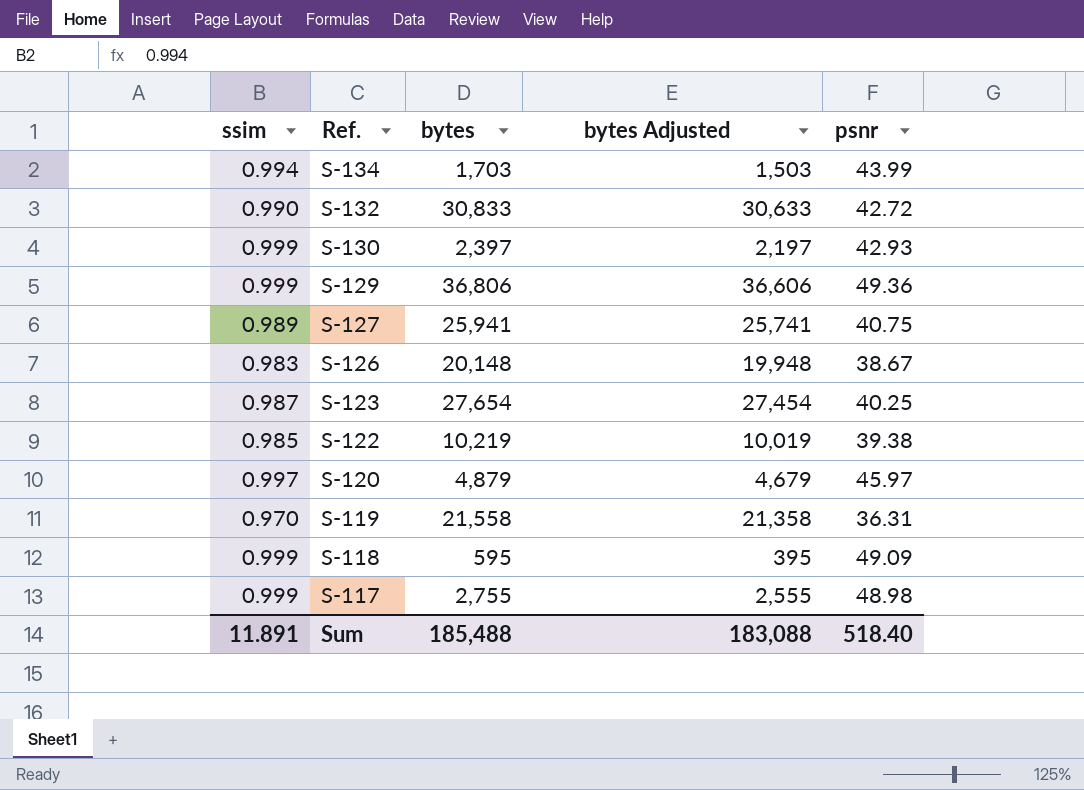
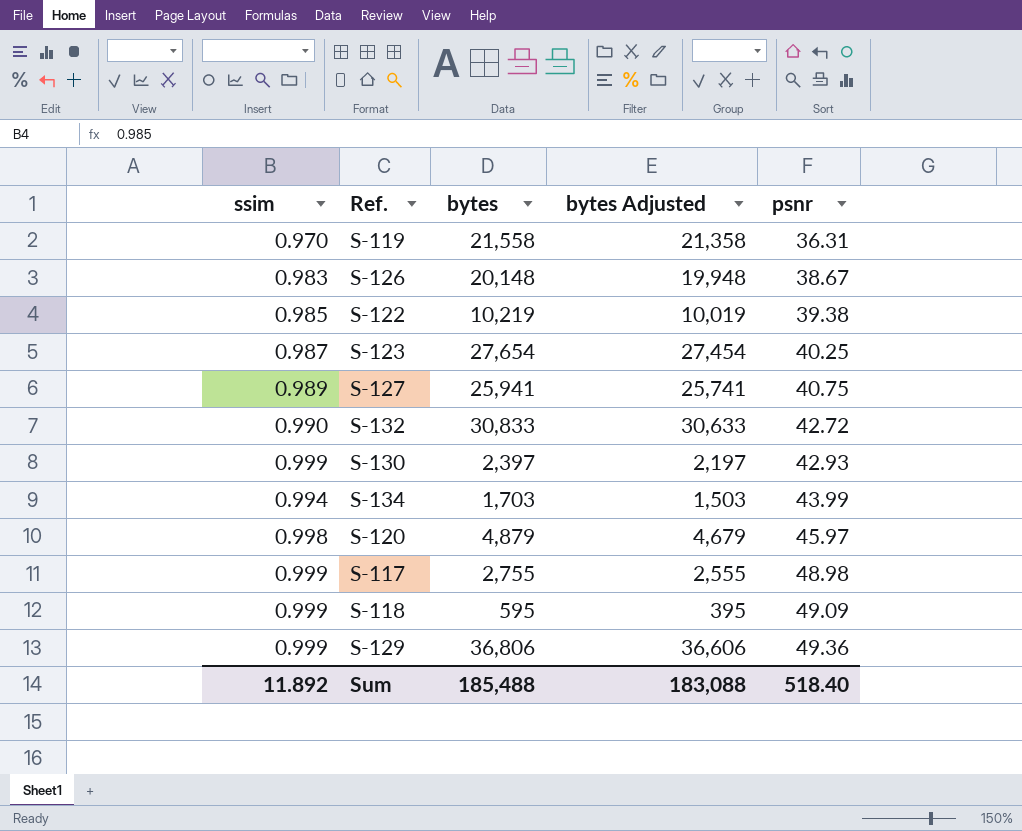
row order: Ref. descending -> psnr ascending
S-120 | ssim: 0.997 -> 0.998
Sum | ssim: 11.891 -> 11.892

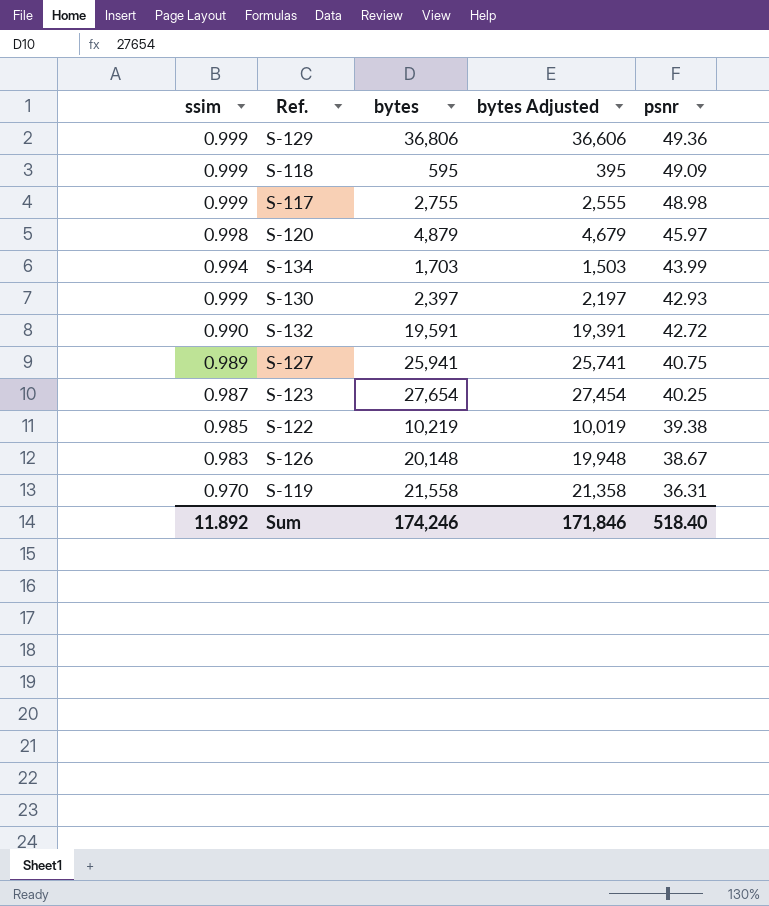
row order: psnr ascending -> psnr descending
S-132 | bytes: 30,833 -> 19,591
S-132 | bytes Adjusted: 30,633 -> 19,391
Sum | bytes: 185,488 -> 174,246
Sum | bytes Adjusted: 183,088 -> 171,846

